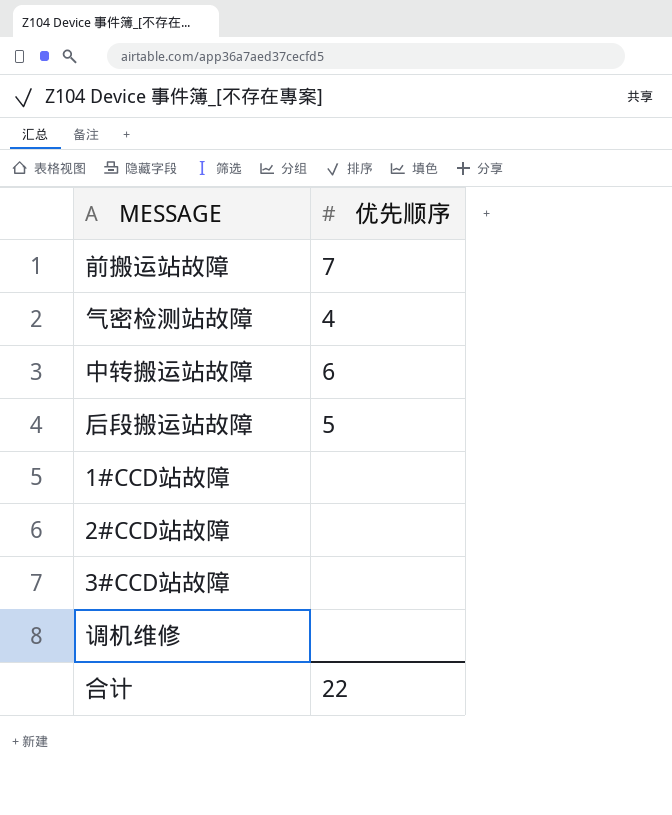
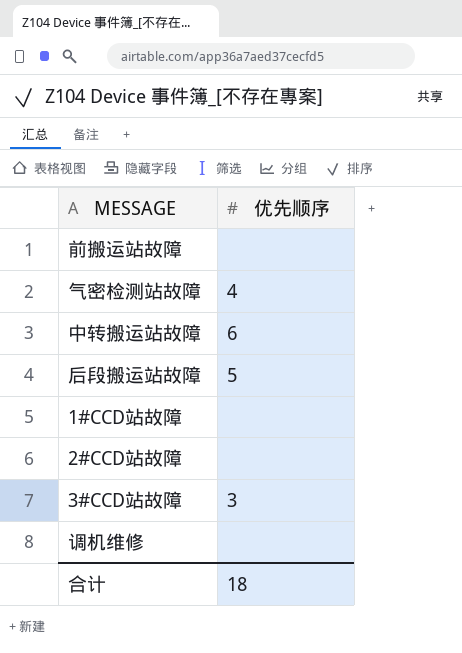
前搬运站故障 | 优先顺序: 7 -> none
3#CCD站故障 | 优先顺序: none -> 3
合计 | 优先顺序: 22 -> 18

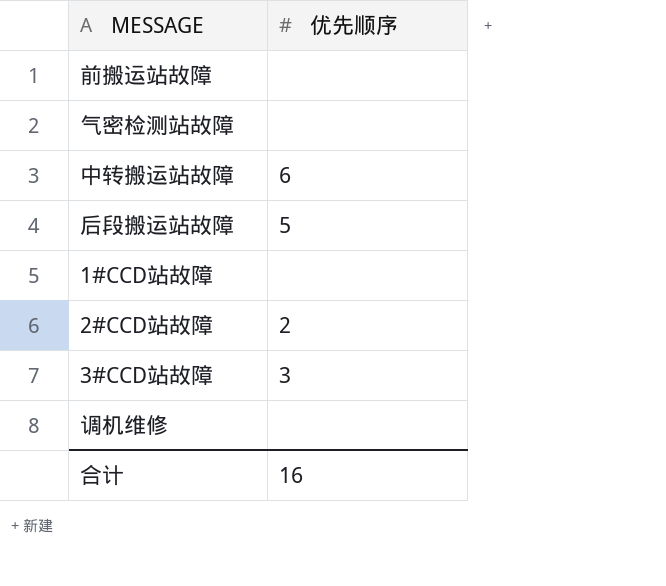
气密检测站故障 | 优先顺序: 4 -> none
2#CCD站故障 | 优先顺序: none -> 2
合计 | 优先顺序: 18 -> 16

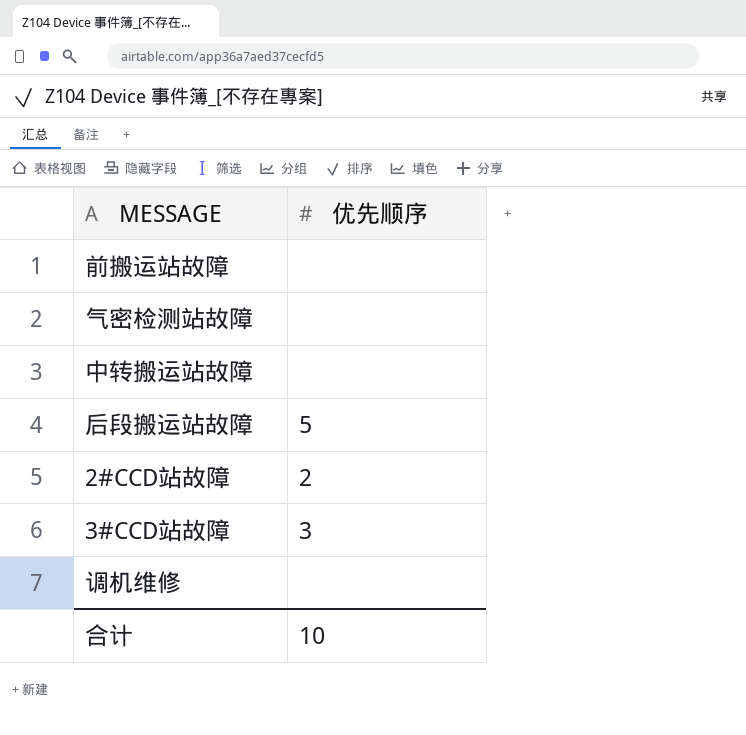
row 1#CCD站故障: none -> none
中转搬运站故障 | 优先顺序: 6 -> none
合计 | 优先顺序: 16 -> 10

